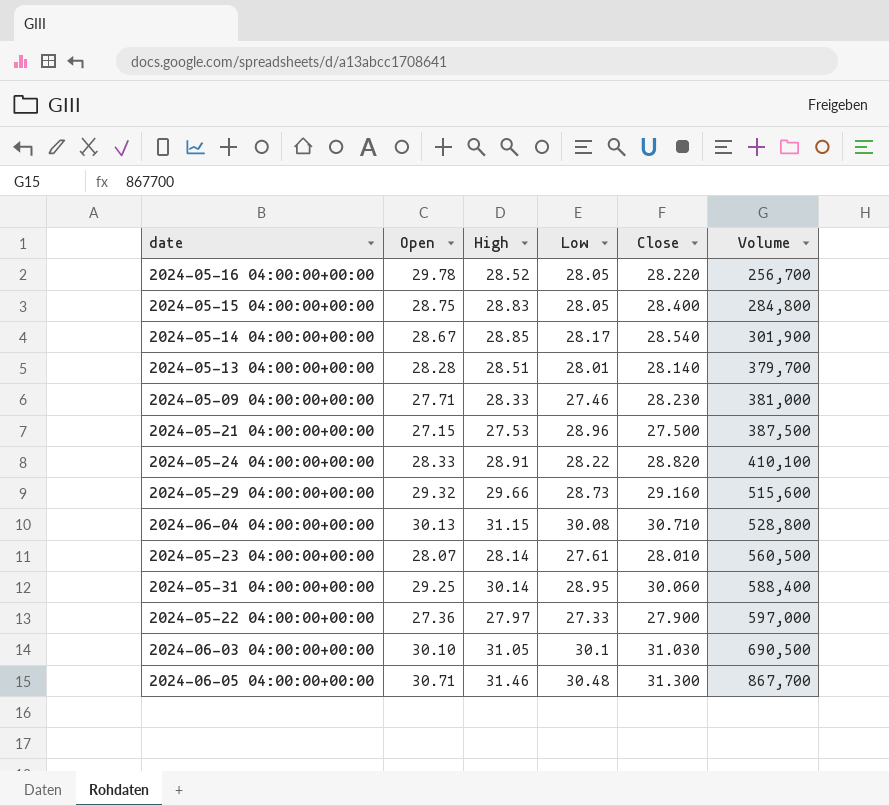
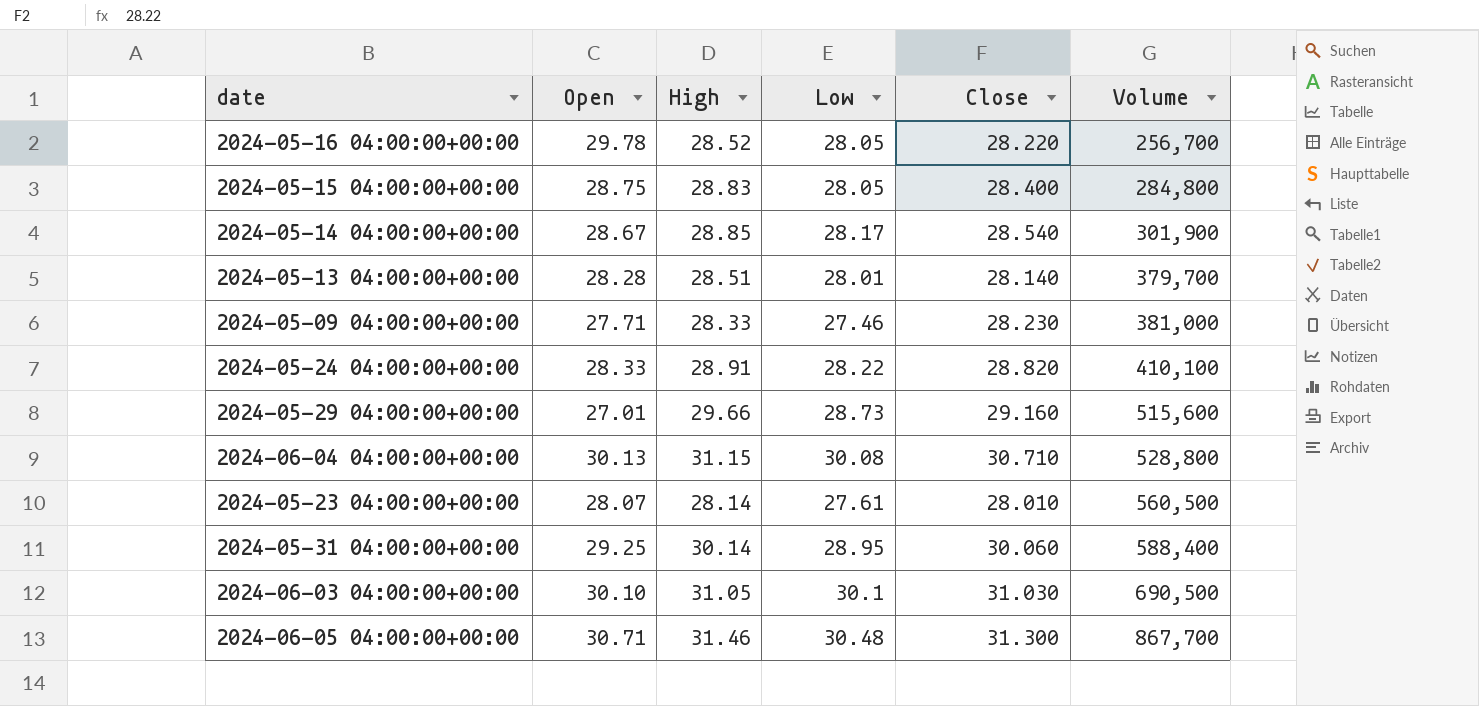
row 2024-05-21 04:00:00+00:00: 27.15 | 27.53 | 28.96 | 27.500 | 387,500 -> none
row 2024-05-22 04:00:00+00:00: 27.36 | 27.97 | 27.33 | 27.900 | 597,000 -> none
2024-05-29 04:00:00+00:00 | Open: 29.32 -> 27.01

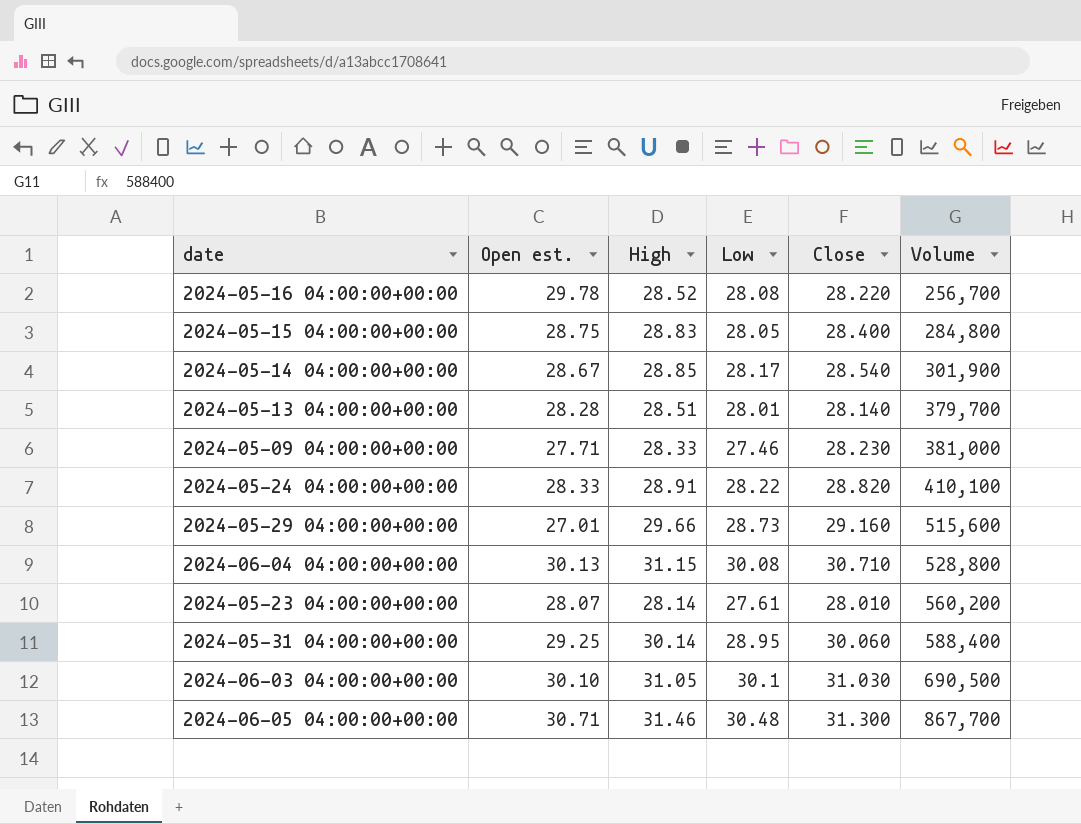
column name: Open -> Open est.
2024-05-16 04:00:00+00:00 | Low: 28.05 -> 28.08
2024-05-23 04:00:00+00:00 | Volume: 560,500 -> 560,200

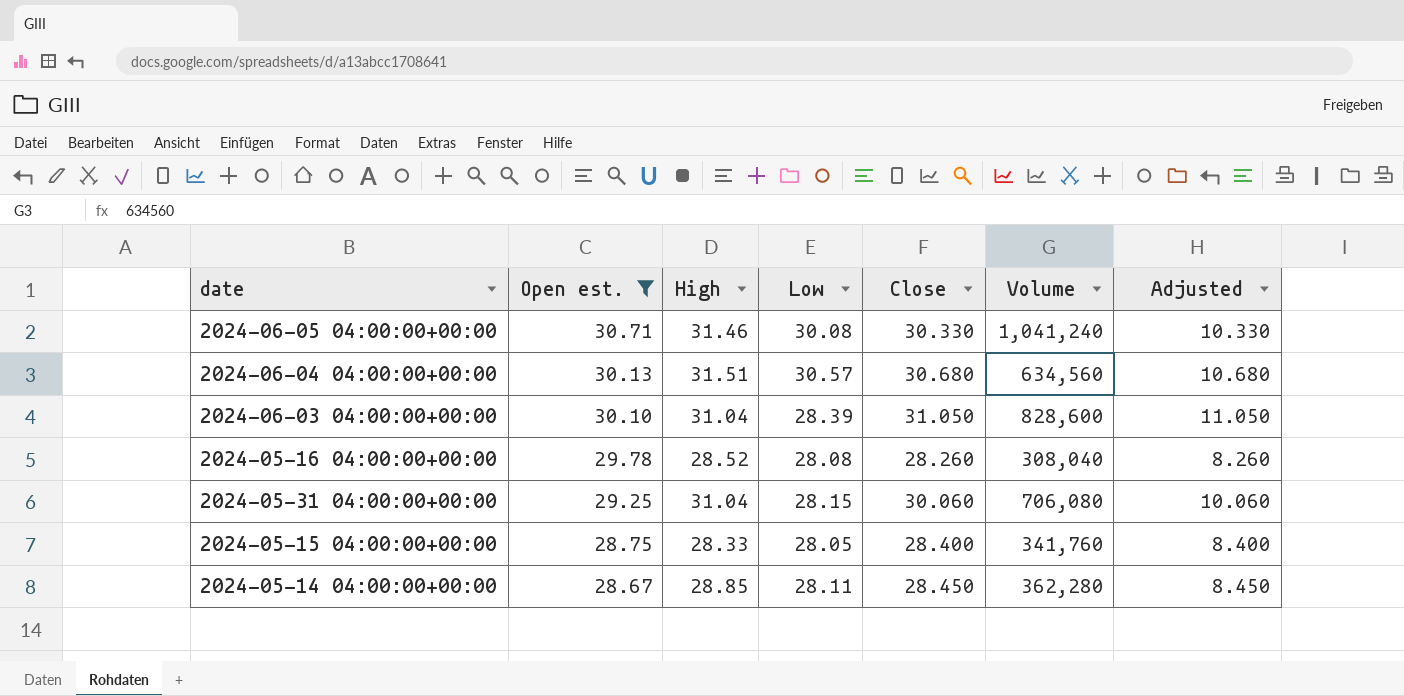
filter: none -> Open est. >= 28.67
row order: Volume ascending -> Open est. descending
column Adjusted | formula: none -> [Close] - 20
2024-06-05 04:00:00+00:00 | Low: 30.48 -> 30.08
2024-06-05 04:00:00+00:00 | Close: 31.300 -> 30.330
2024-06-05 04:00:00+00:00 | Volume: 867,700 -> 1,041,240
2024-06-04 04:00:00+00:00 | High: 31.15 -> 31.51
2024-06-04 04:00:00+00:00 | Low: 30.08 -> 30.57
2024-06-04 04:00:00+00:00 | Close: 30.710 -> 30.680
2024-06-04 04:00:00+00:00 | Volume: 528,800 -> 634,560
2024-06-03 04:00:00+00:00 | High: 31.05 -> 31.04
2024-06-03 04:00:00+00:00 | Low: 30.1 -> 28.39
2024-06-03 04:00:00+00:00 | Close: 31.030 -> 31.050
2024-06-03 04:00:00+00:00 | Volume: 690,500 -> 828,600
2024-05-16 04:00:00+00:00 | Close: 28.220 -> 28.260
2024-05-16 04:00:00+00:00 | Volume: 256,700 -> 308,040
2024-05-31 04:00:00+00:00 | High: 30.14 -> 31.04
2024-05-31 04:00:00+00:00 | Low: 28.95 -> 28.15
2024-05-31 04:00:00+00:00 | Volume: 588,400 -> 706,080
2024-05-15 04:00:00+00:00 | High: 28.83 -> 28.33
2024-05-15 04:00:00+00:00 | Volume: 284,800 -> 341,760
2024-05-14 04:00:00+00:00 | Low: 28.17 -> 28.11
2024-05-14 04:00:00+00:00 | Close: 28.540 -> 28.450
2024-05-14 04:00:00+00:00 | Volume: 301,900 -> 362,280

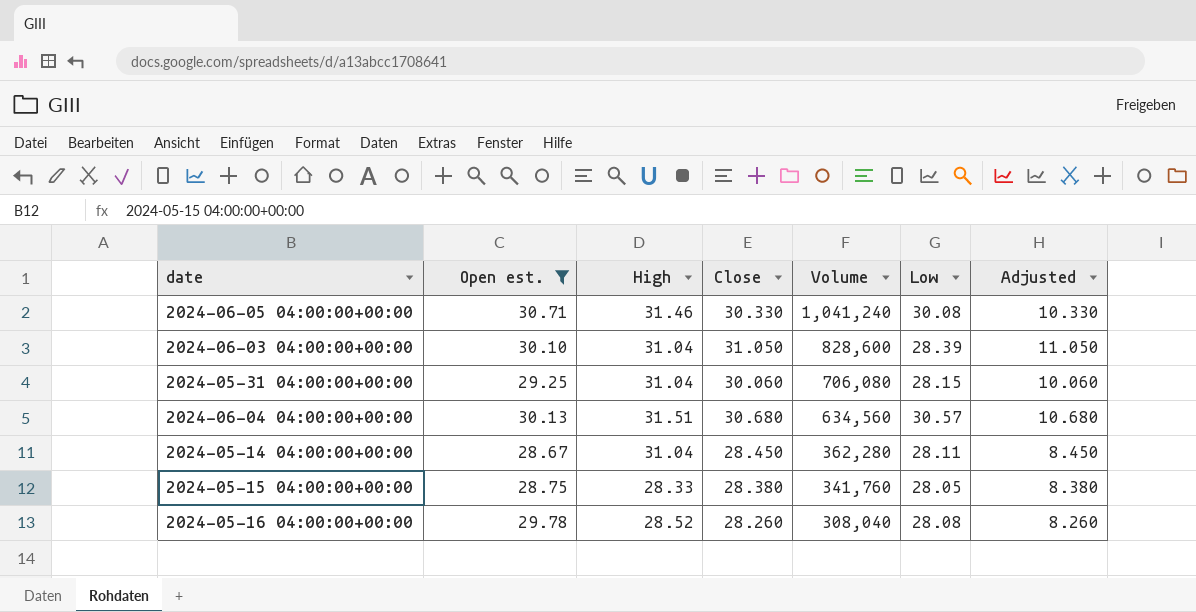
row order: Open est. descending -> Volume descending
column Low | position: 4 -> 6
2024-05-14 04:00:00+00:00 | High: 28.85 -> 31.04
2024-05-15 04:00:00+00:00 | Close: 28.400 -> 28.380
2024-05-15 04:00:00+00:00 | Adjusted: 8.400 -> 8.380

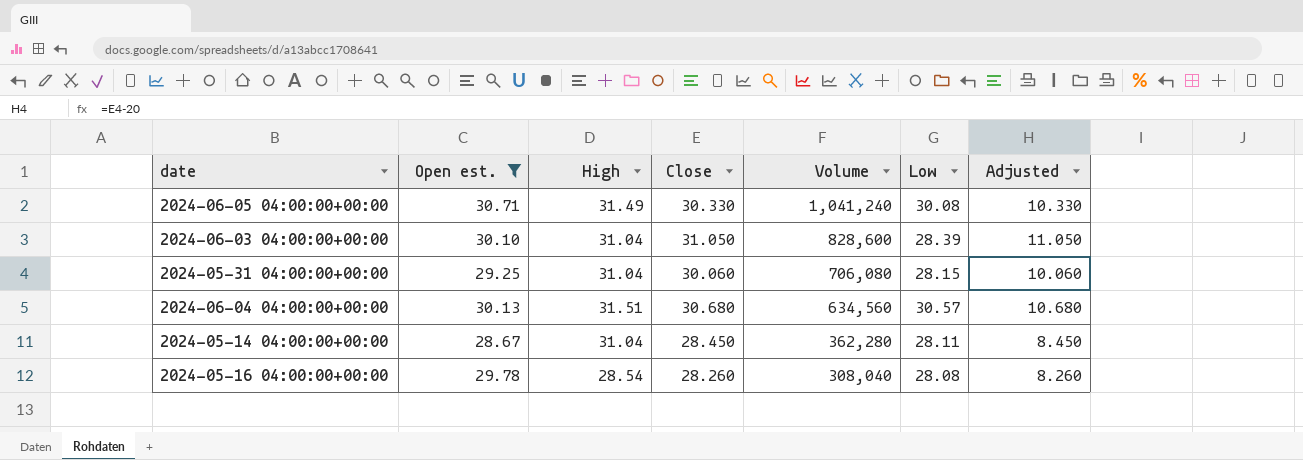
row 2024-05-15 04:00:00+00:00: 28.75 | 28.33 | 28.380 | 341,760 | 28.05 | 8.380 -> none
2024-06-05 04:00:00+00:00 | High: 31.46 -> 31.49
2024-05-16 04:00:00+00:00 | High: 28.52 -> 28.54

